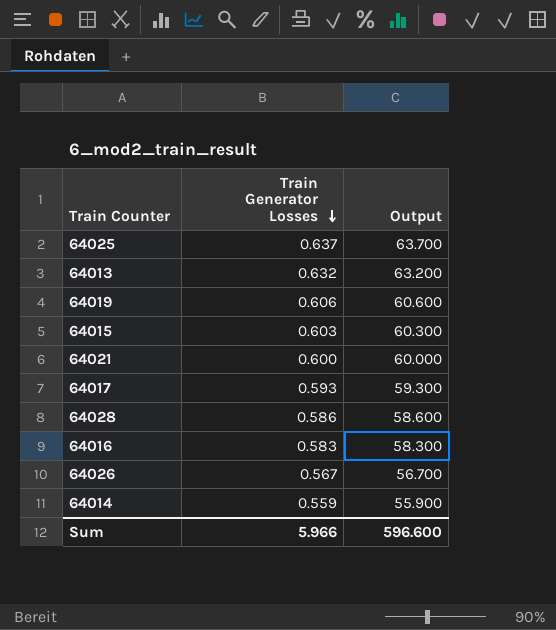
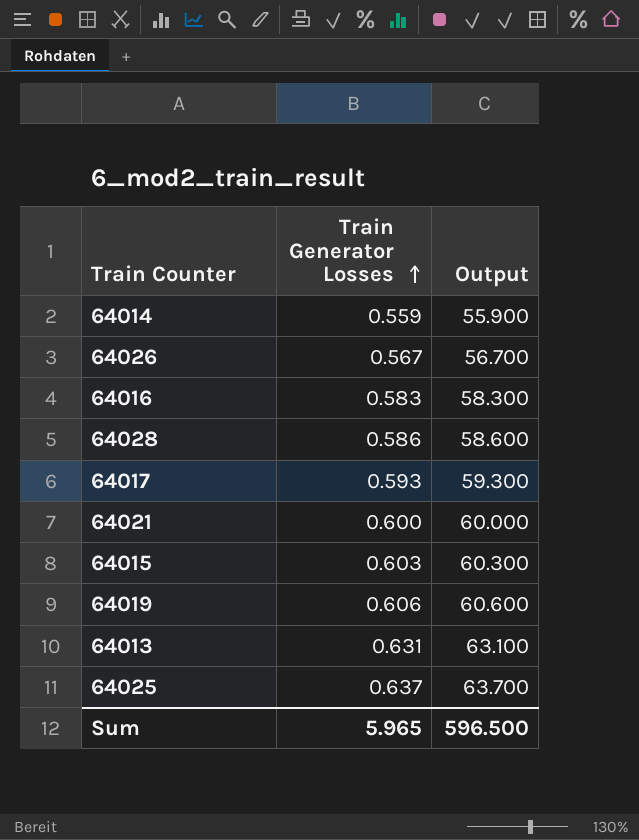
row order: Train Generator Losses descending -> Train Generator Losses ascending
64013 | Train Generator Losses: 0.632 -> 0.631
64013 | Output: 63.200 -> 63.100
Sum | Train Generator Losses: 5.966 -> 5.965
Sum | Output: 596.600 -> 596.500

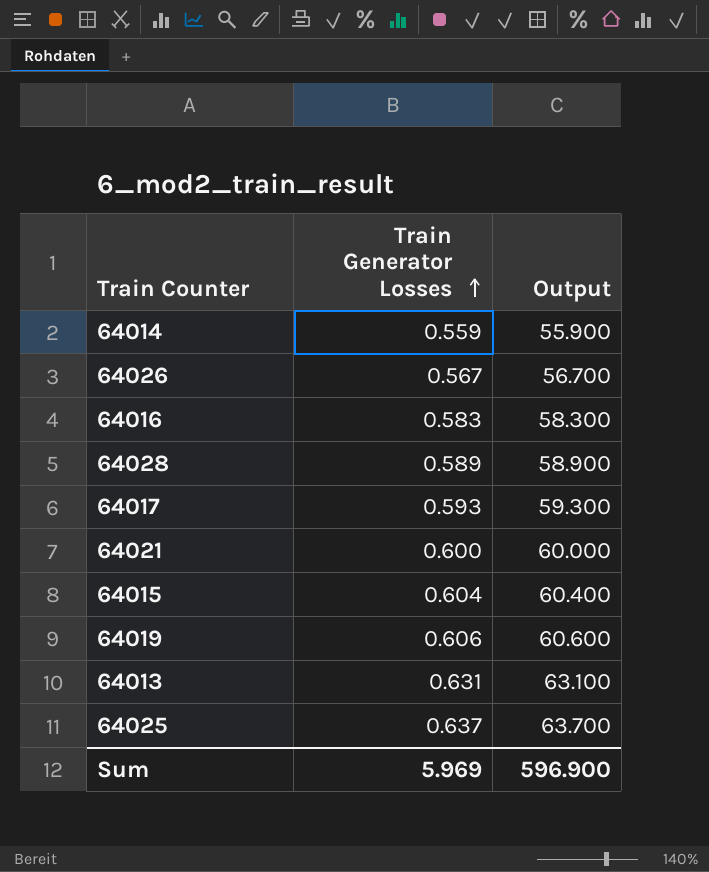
64028 | Train Generator Losses: 0.586 -> 0.589
64028 | Output: 58.600 -> 58.900
64015 | Train Generator Losses: 0.603 -> 0.604
64015 | Output: 60.300 -> 60.400
Sum | Train Generator Losses: 5.965 -> 5.969
Sum | Output: 596.500 -> 596.900

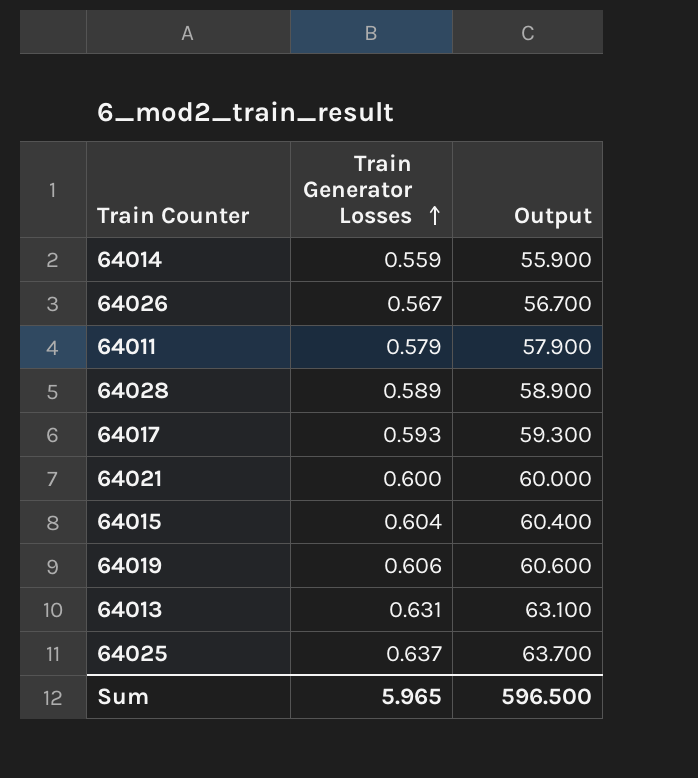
row 64016: 0.583 | 58.300 -> none
row 64011: none -> 0.579 | 57.900
Sum | Train Generator Losses: 5.969 -> 5.965
Sum | Output: 596.900 -> 596.500

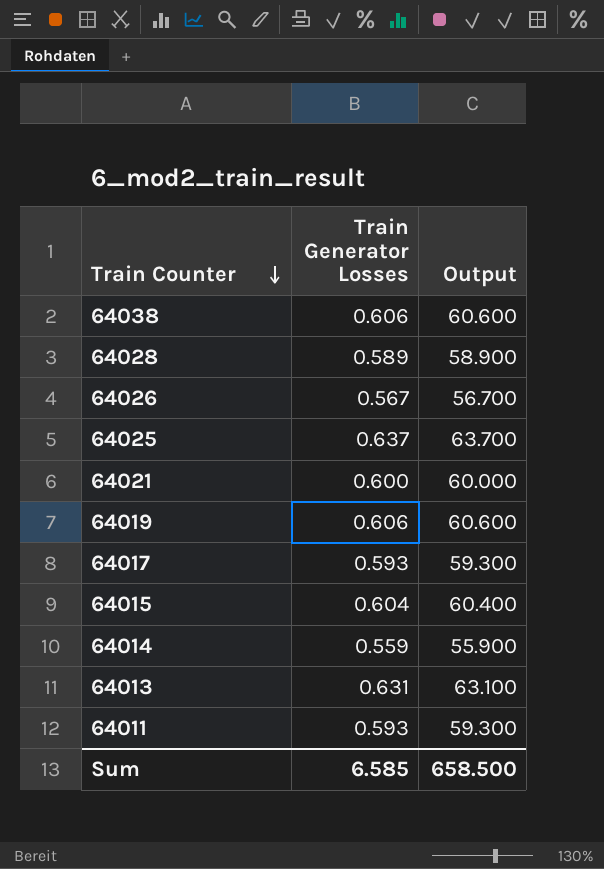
row order: Train Generator Losses ascending -> Train Counter descending
row 64038: none -> 0.606 | 60.600
64011 | Train Generator Losses: 0.579 -> 0.593
64011 | Output: 57.900 -> 59.300
Sum | Train Generator Losses: 5.965 -> 6.585
Sum | Output: 596.500 -> 658.500

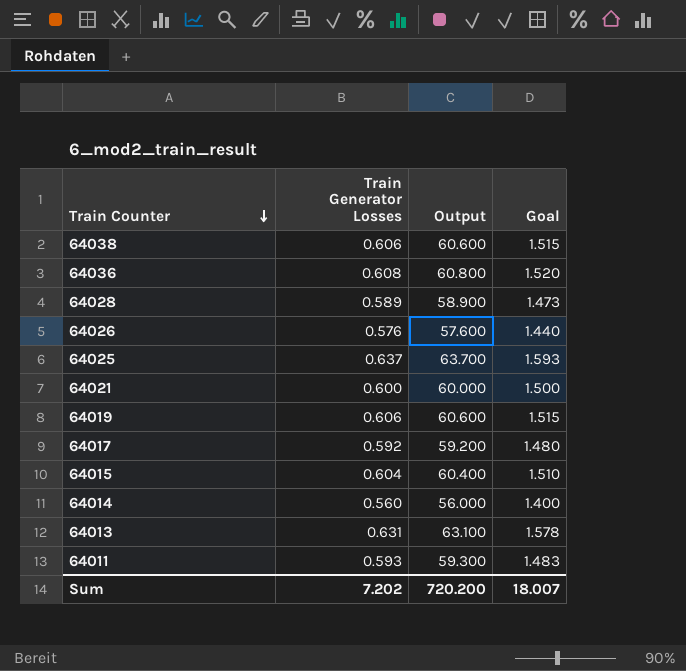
column Goal | formula: none -> [Train Generator Losses] * 2.5
row 64036: none -> 0.608 | 60.800 | 1.520
64026 | Train Generator Losses: 0.567 -> 0.576
64026 | Output: 56.700 -> 57.600
64017 | Train Generator Losses: 0.593 -> 0.592
64017 | Output: 59.300 -> 59.200
64014 | Train Generator Losses: 0.559 -> 0.560
64014 | Output: 55.900 -> 56.000
Sum | Train Generator Losses: 6.585 -> 7.202
Sum | Output: 658.500 -> 720.200

